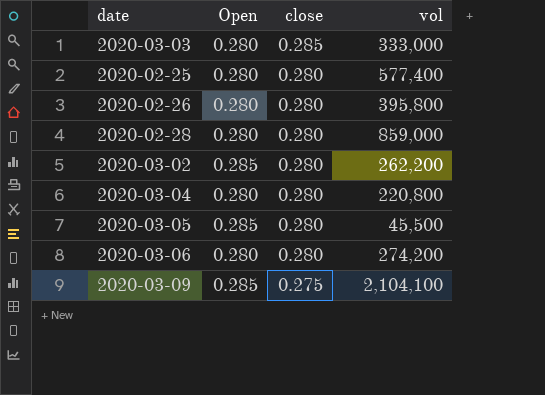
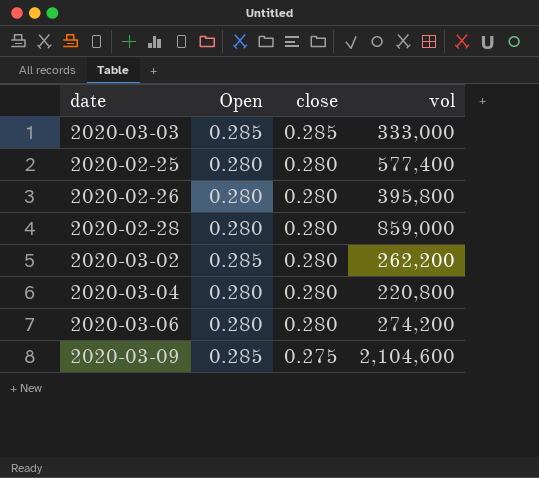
row 2020-03-05: 0.285 | 0.280 | 45,500 -> none
2020-03-03 | Open: 0.280 -> 0.285
2020-03-09 | vol: 2,104,100 -> 2,104,600

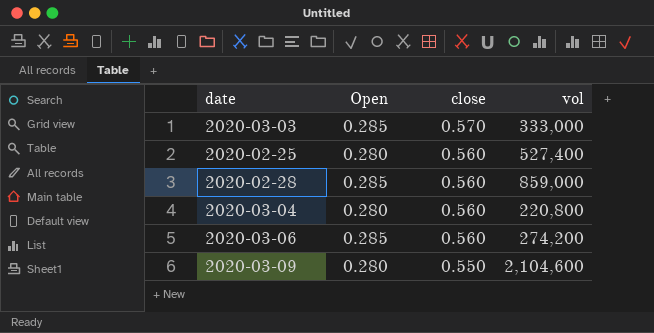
row 2020-02-26: 0.280 | 0.280 | 395,800 -> none
row 2020-03-02: 0.285 | 0.280 | 262,200 -> none
2020-03-03 | close: 0.285 -> 0.570
2020-02-25 | close: 0.280 -> 0.560
2020-02-25 | vol: 577,400 -> 527,400
2020-02-28 | Open: 0.280 -> 0.285
2020-02-28 | close: 0.280 -> 0.560
2020-03-04 | close: 0.280 -> 0.560
2020-03-06 | Open: 0.280 -> 0.285
2020-03-06 | close: 0.280 -> 0.560
2020-03-09 | Open: 0.285 -> 0.280
2020-03-09 | close: 0.275 -> 0.550

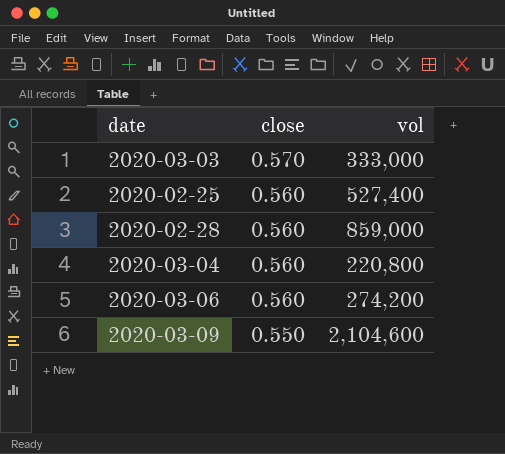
column Open | position: 2 -> none

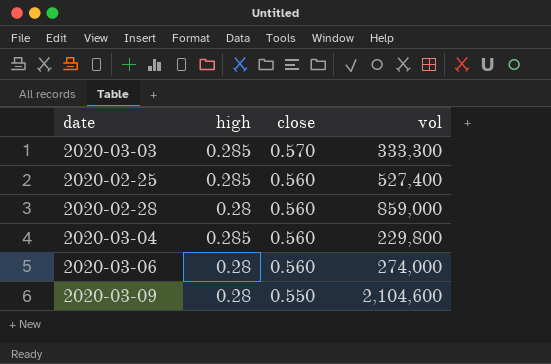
column high | position: none -> 2
2020-03-03 | vol: 333,000 -> 333,300
2020-03-04 | vol: 220,800 -> 229,800
2020-03-06 | vol: 274,200 -> 274,000

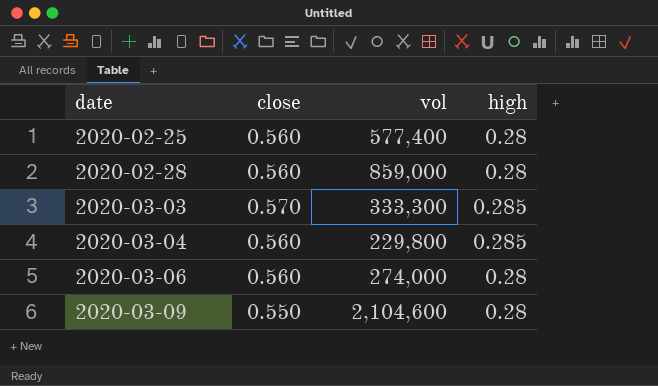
row order: close descending -> date ascending
column high | position: 2 -> 4
2020-02-25 | vol: 527,400 -> 577,400
2020-02-25 | high: 0.285 -> 0.28

